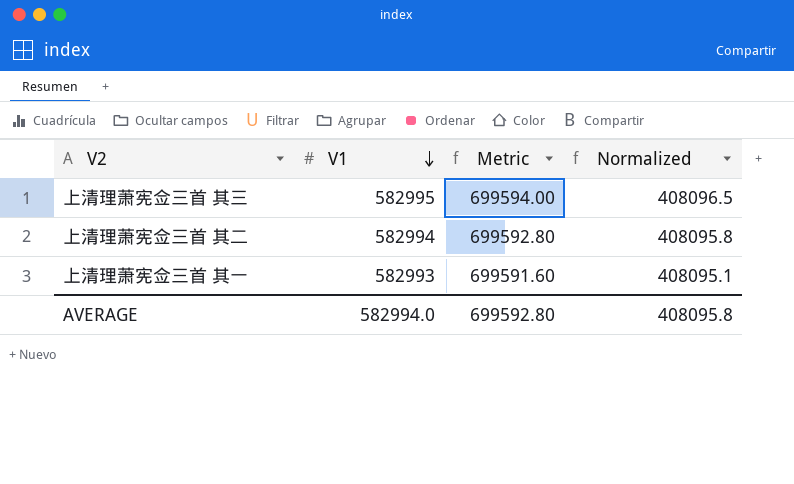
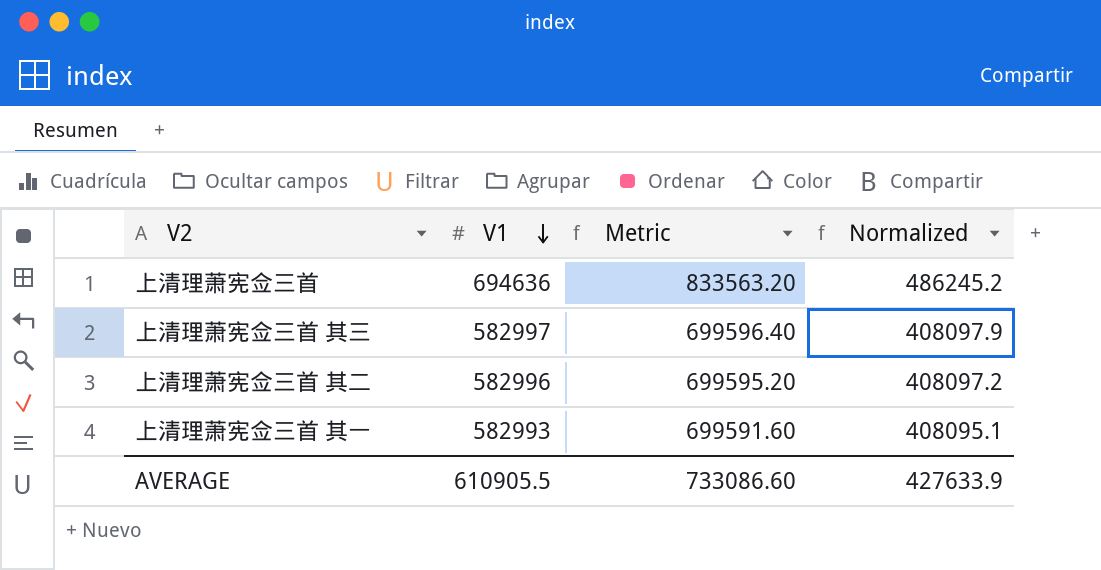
row 上清理萧宪佥三首: none -> 694636 | 833563.20 | 486245.2
上清理萧宪佥三首 其三 | V1: 582995 -> 582997
上清理萧宪佥三首 其三 | Metric: 699594.00 -> 699596.40
上清理萧宪佥三首 其三 | Normalized: 408096.5 -> 408097.9
上清理萧宪佥三首 其二 | V1: 582994 -> 582996
上清理萧宪佥三首 其二 | Metric: 699592.80 -> 699595.20
上清理萧宪佥三首 其二 | Normalized: 408095.8 -> 408097.2
AVERAGE | V1: 582994.0 -> 610905.5
AVERAGE | Metric: 699592.80 -> 733086.60
AVERAGE | Normalized: 408095.8 -> 427633.9

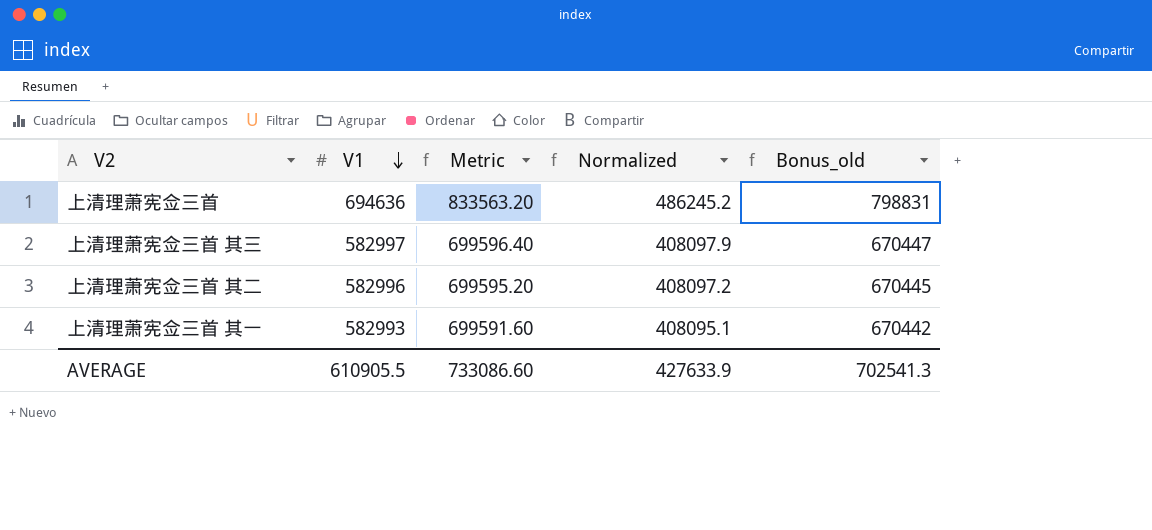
column Bonus_old | formula: none -> [V1] * 1.15

